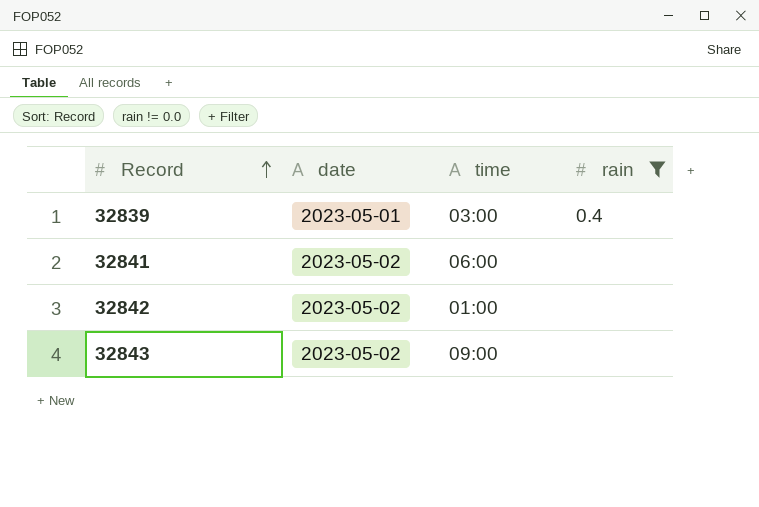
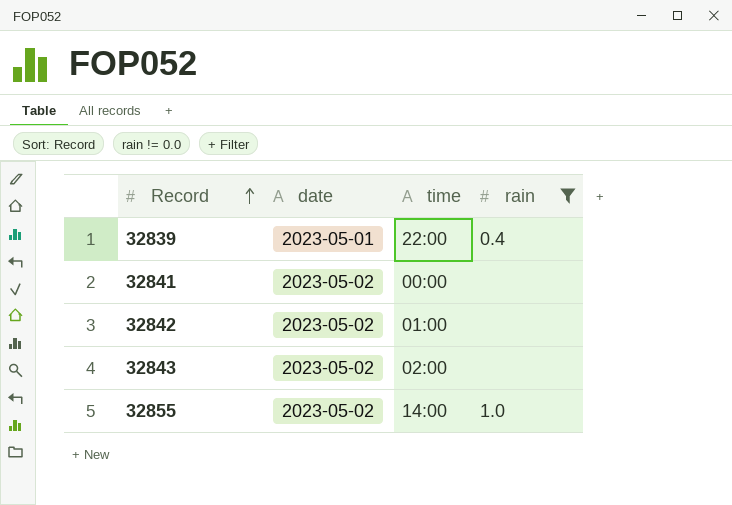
32839 | time: 03:00 -> 22:00
32841 | time: 06:00 -> 00:00
32843 | time: 09:00 -> 02:00
row 32855: none -> 2023-05-02 | 14:00 | 1.0

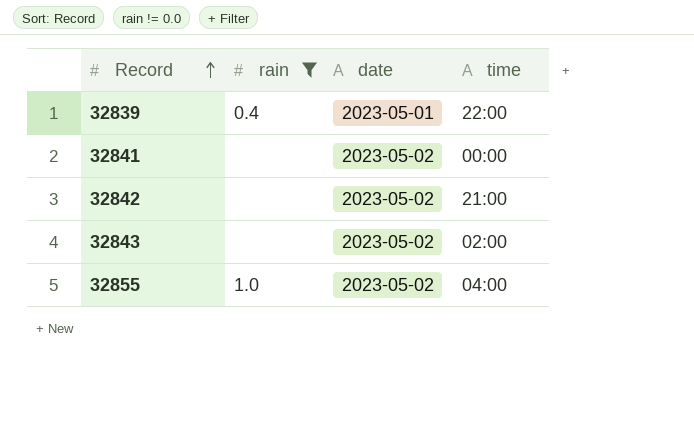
column rain | position: 4 -> 2
32842 | time: 01:00 -> 21:00
32855 | time: 14:00 -> 04:00

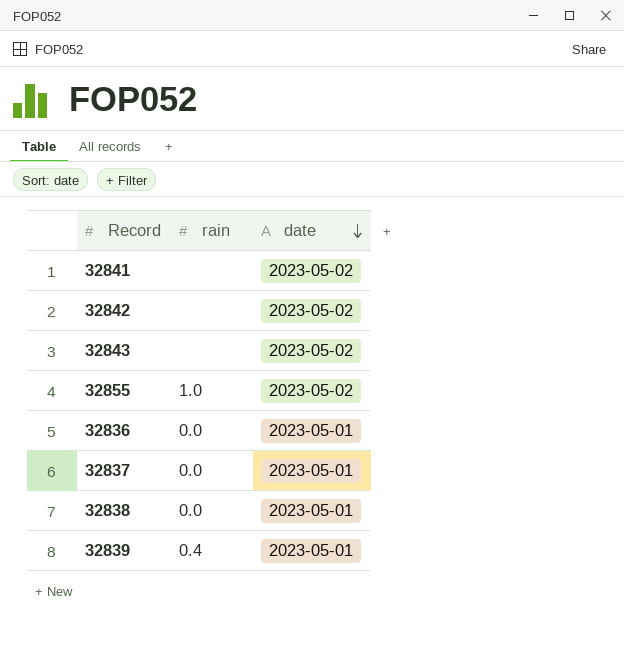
filter: rain != 0.0 -> none
row order: Record ascending -> date descending
column time | position: 4 -> none

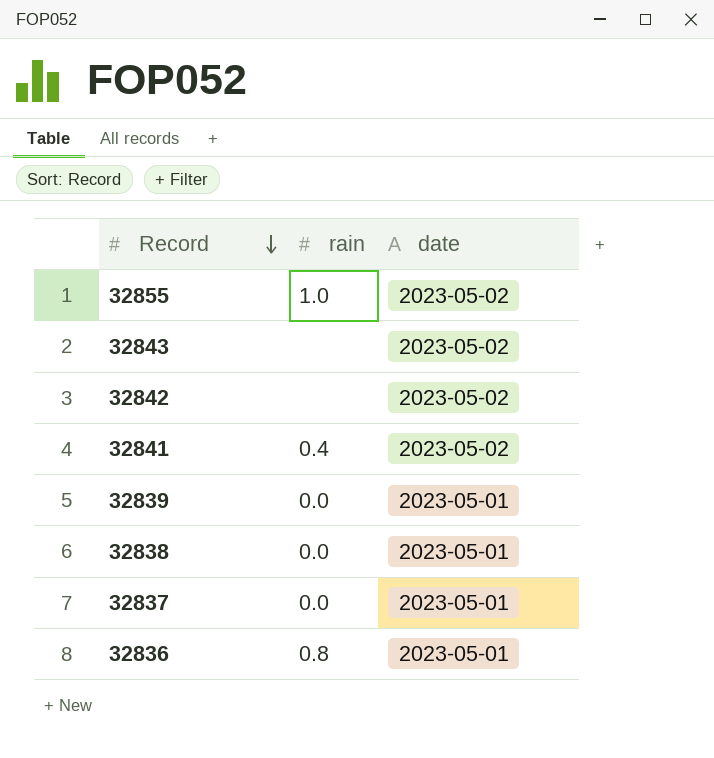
row order: date descending -> Record descending
32841 | rain: none -> 0.4
32839 | rain: 0.4 -> 0.0
32836 | rain: 0.0 -> 0.8

